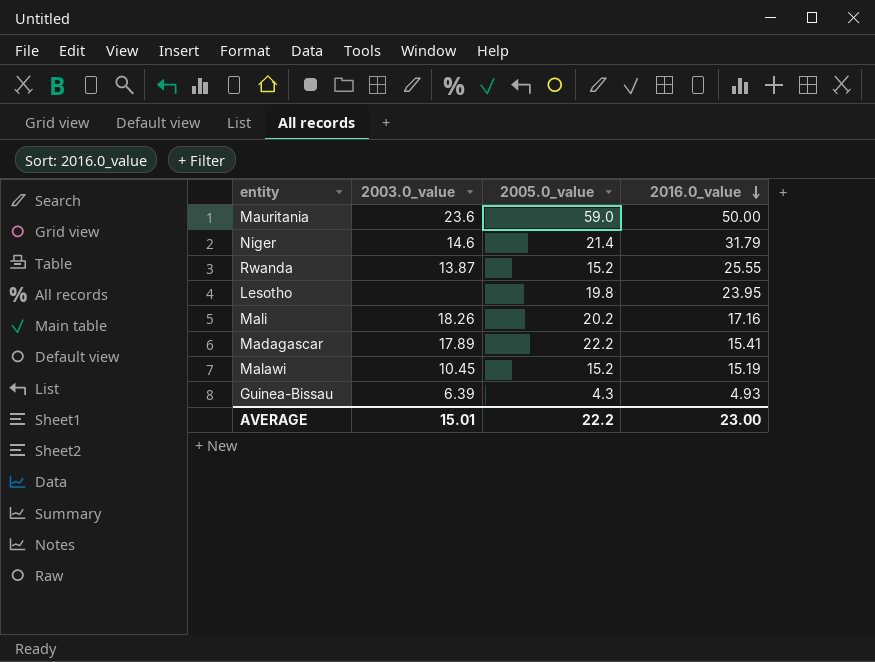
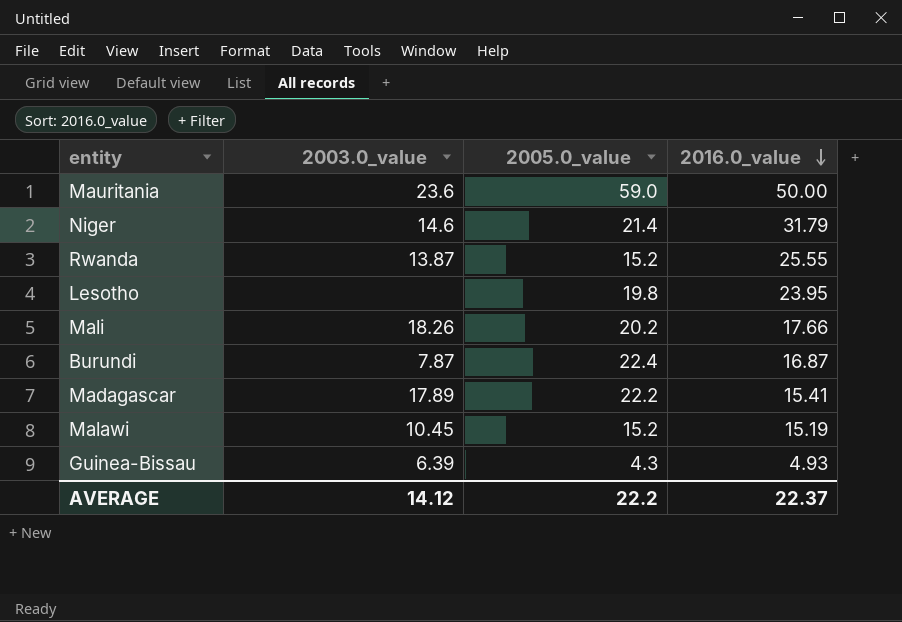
Mali | 2016.0_value: 17.16 -> 17.66
row Burundi: none -> 7.87 | 22.4 | 16.87
AVERAGE | 2003.0_value: 15.01 -> 14.12
AVERAGE | 2016.0_value: 23.00 -> 22.37

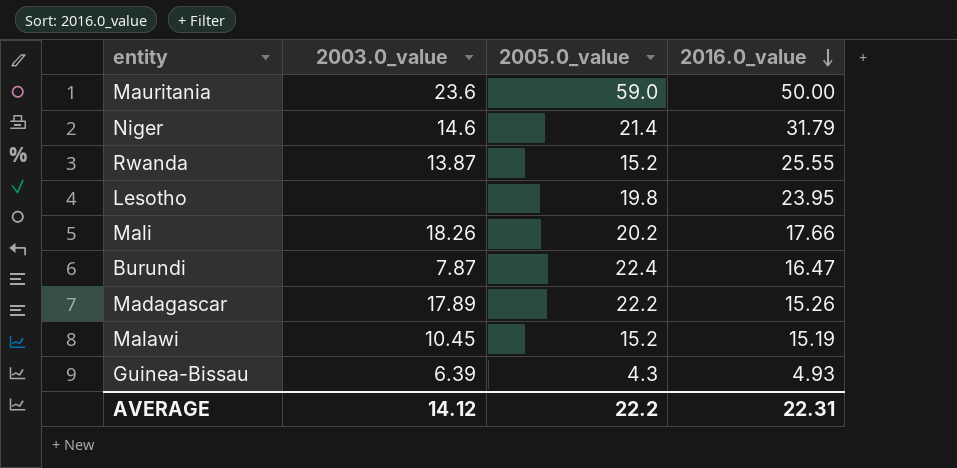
Burundi | 2016.0_value: 16.87 -> 16.47
Madagascar | 2016.0_value: 15.41 -> 15.26
AVERAGE | 2016.0_value: 22.37 -> 22.31

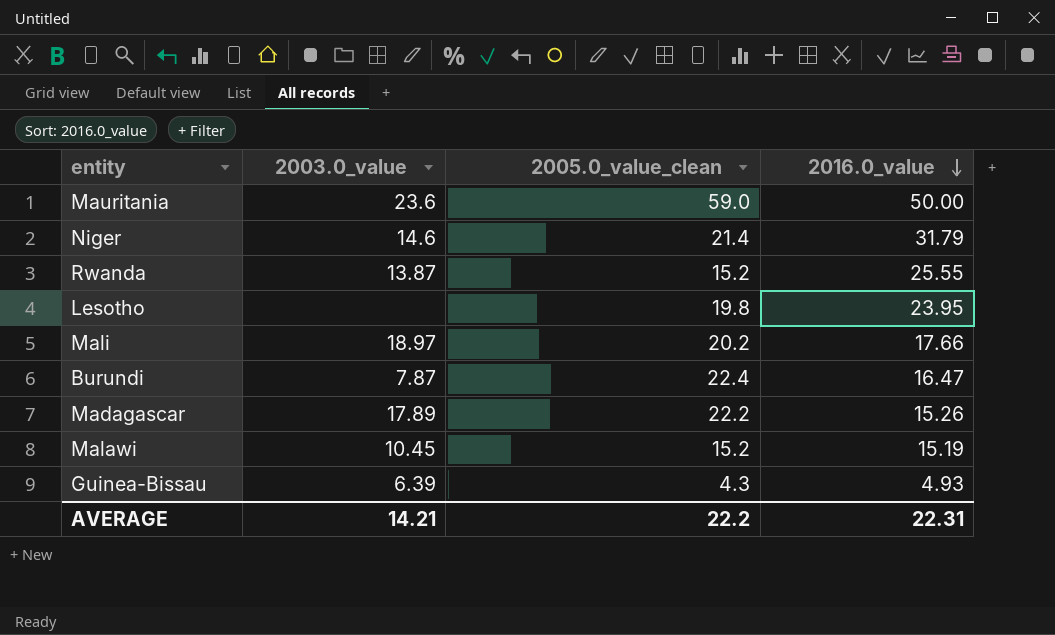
column name: 2005.0_value -> 2005.0_value_clean
Mali | 2003.0_value: 18.26 -> 18.97
AVERAGE | 2003.0_value: 14.12 -> 14.21

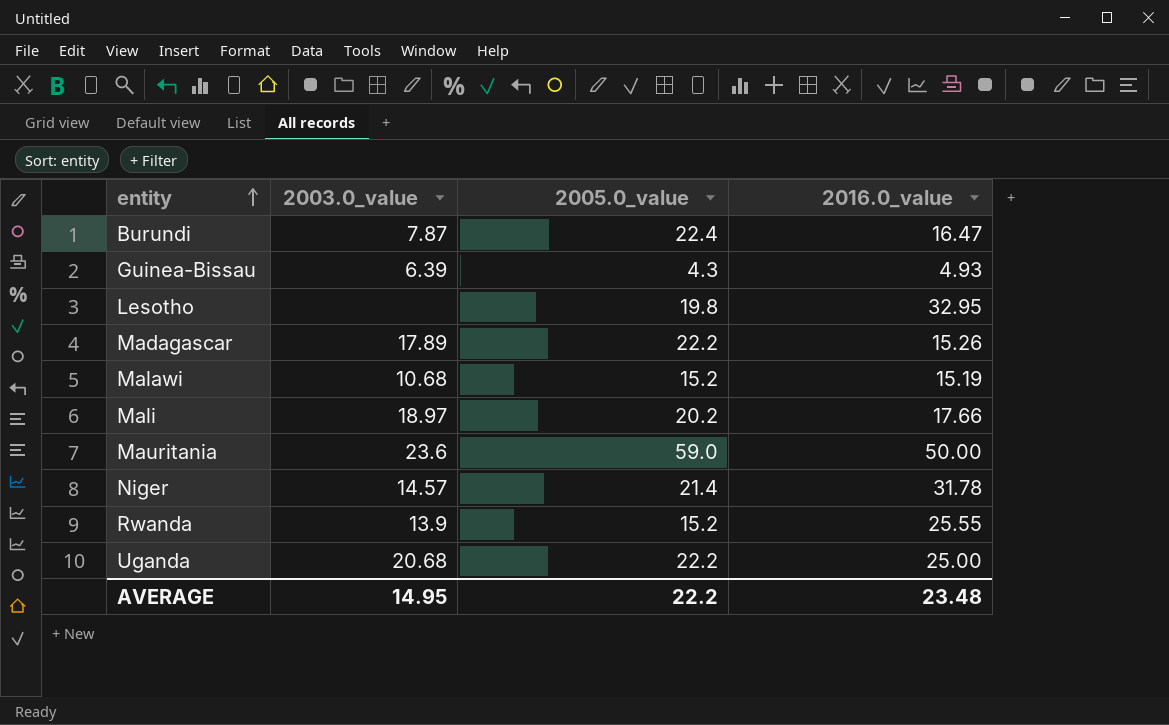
row order: 2016.0_value descending -> entity ascending
column name: 2005.0_value_clean -> 2005.0_value
Lesotho | 2016.0_value: 23.95 -> 32.95
Malawi | 2003.0_value: 10.45 -> 10.68
Niger | 2003.0_value: 14.6 -> 14.57
Niger | 2016.0_value: 31.79 -> 31.78
Rwanda | 2003.0_value: 13.87 -> 13.9
row Uganda: none -> 20.68 | 22.2 | 25.00
AVERAGE | 2003.0_value: 14.21 -> 14.95
AVERAGE | 2016.0_value: 22.31 -> 23.48

